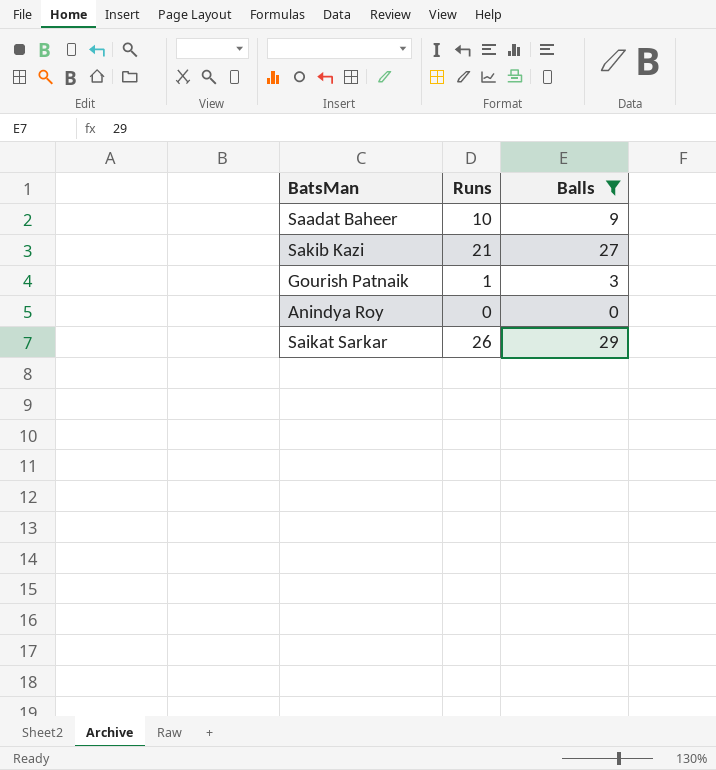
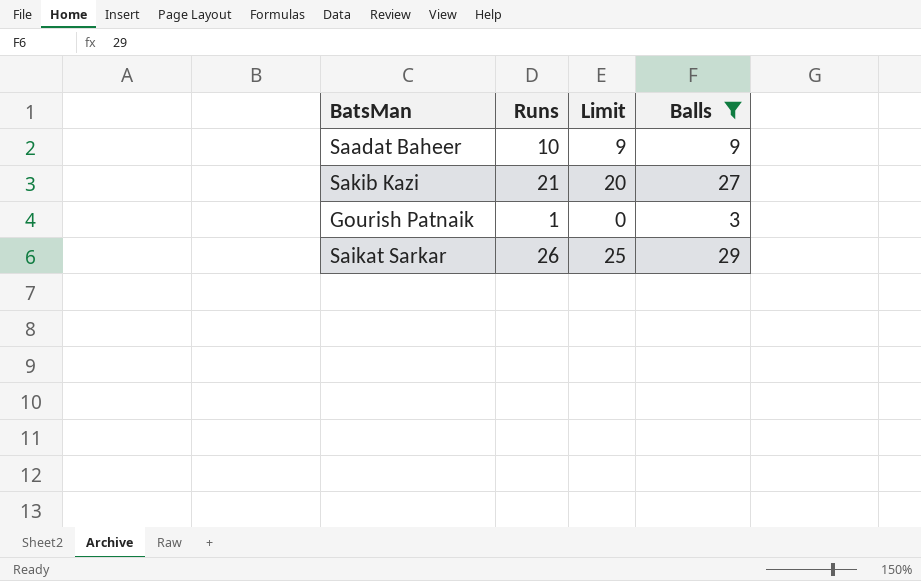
column Limit | formula: none -> [Runs] - 1
row Anindya Roy: 0 | 0 -> none

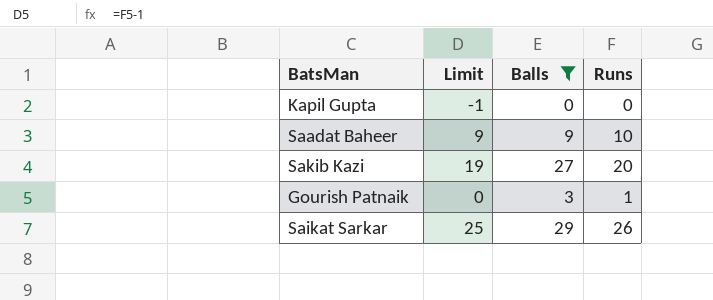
column Runs | position: 2 -> 4
row Kapil Gupta: none -> -1 | 0 | 0
Sakib Kazi | Limit: 20 -> 19
Sakib Kazi | Runs: 21 -> 20

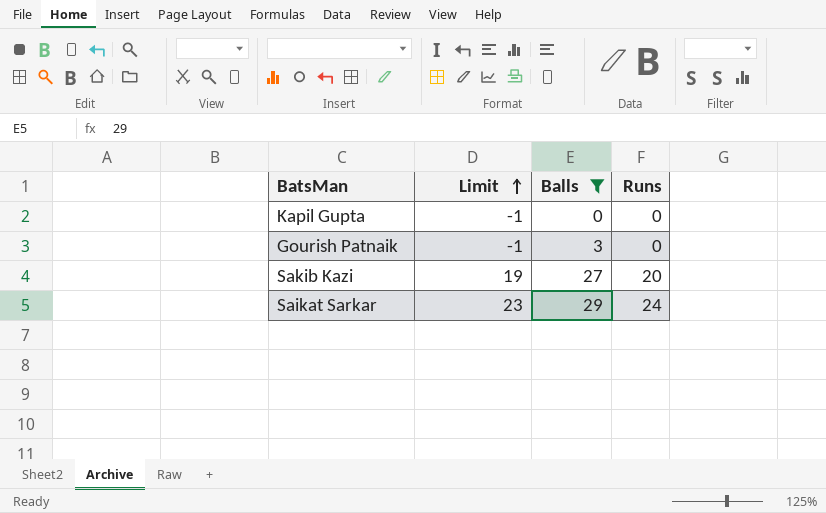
row order: none -> Limit ascending
row Saadat Baheer: 9 | 9 | 10 -> none
Gourish Patnaik | Limit: 0 -> -1
Gourish Patnaik | Runs: 1 -> 0
Saikat Sarkar | Limit: 25 -> 23
Saikat Sarkar | Runs: 26 -> 24

